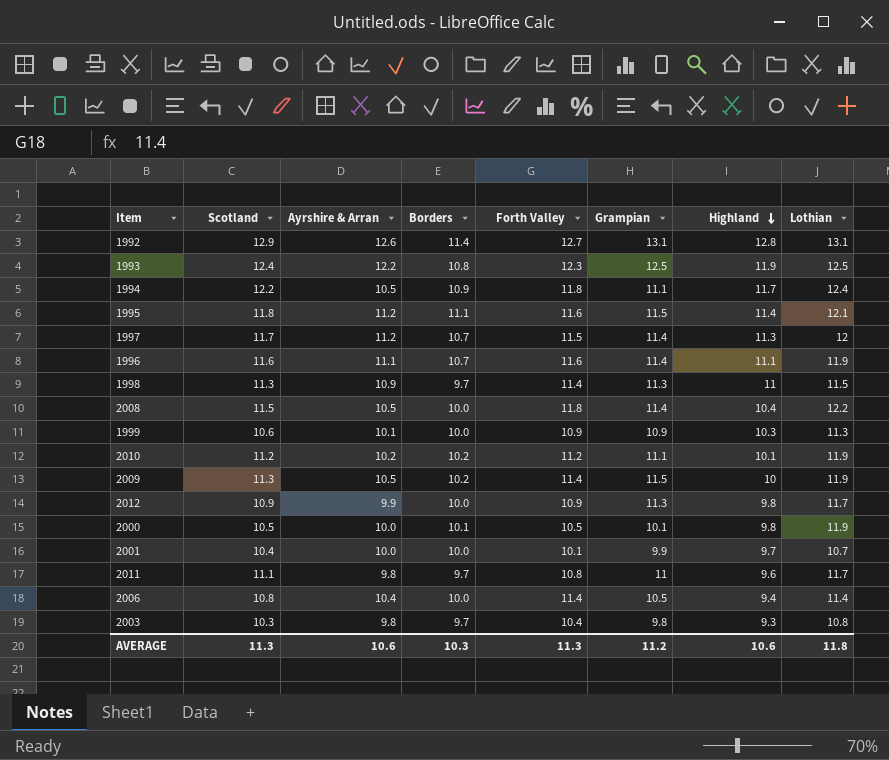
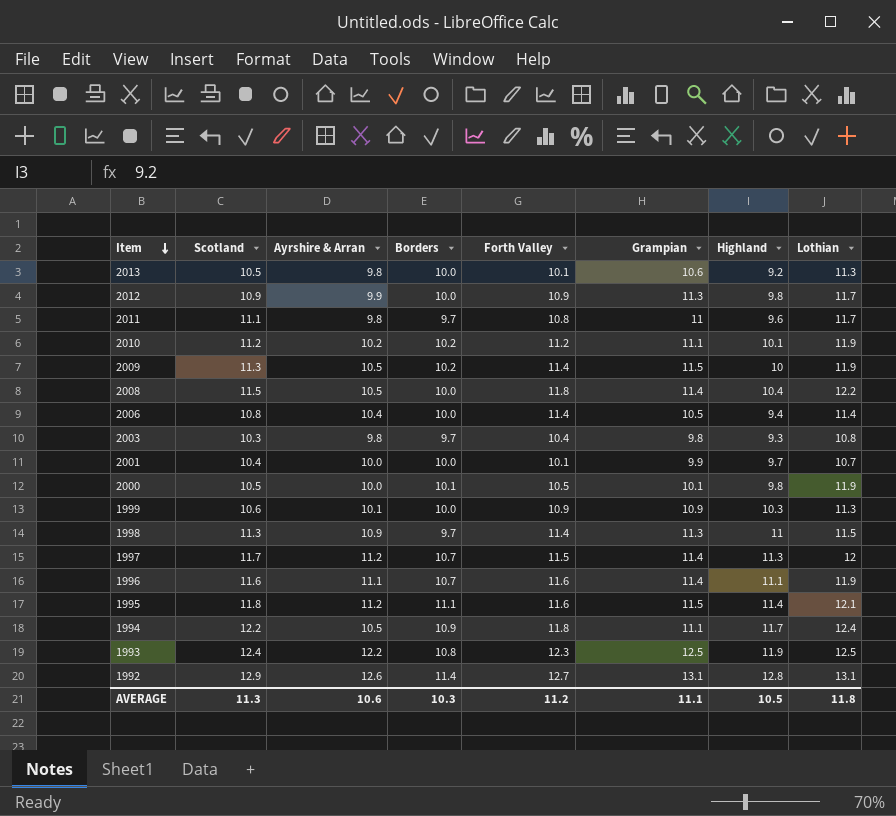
row order: Highland descending -> Item descending
row 2013: none -> 10.5 | 9.8 | 10.0 | 10.1 | 10.6 | 9.2 | 11.3
AVERAGE | Forth Valley: 11.3 -> 11.2
AVERAGE | Grampian: 11.2 -> 11.1
AVERAGE | Highland: 10.6 -> 10.5

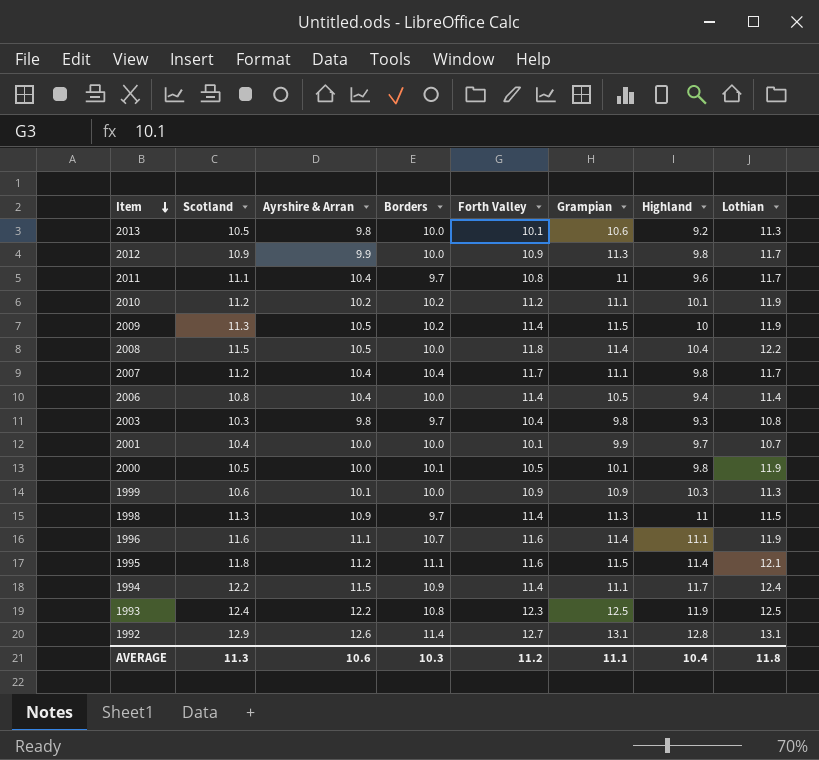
row 1997: 11.7 | 11.2 | 10.7 | 11.5 | 11.4 | 11.3 | 12 -> none
2011 | Ayrshire & Arran: 9.8 -> 10.4
row 2007: none -> 11.2 | 10.4 | 10.4 | 11.7 | 11.1 | 9.8 | 11.7
1994 | Ayrshire & Arran: 10.5 -> 11.5
1994 | Forth Valley: 11.8 -> 11.4
AVERAGE | Highland: 10.5 -> 10.4

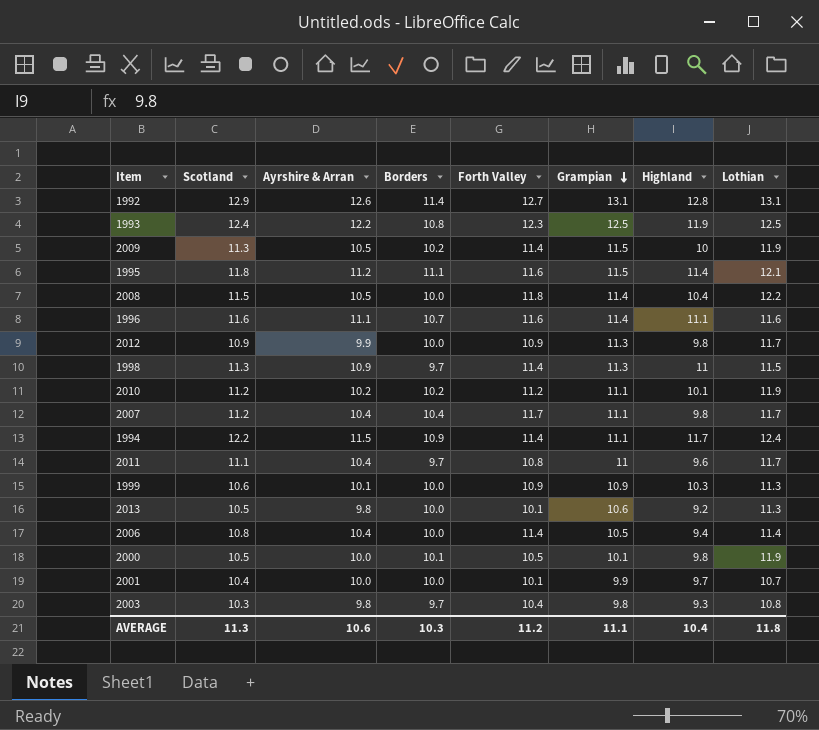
row order: Item descending -> Grampian descending
1996 | Lothian: 11.9 -> 11.6

